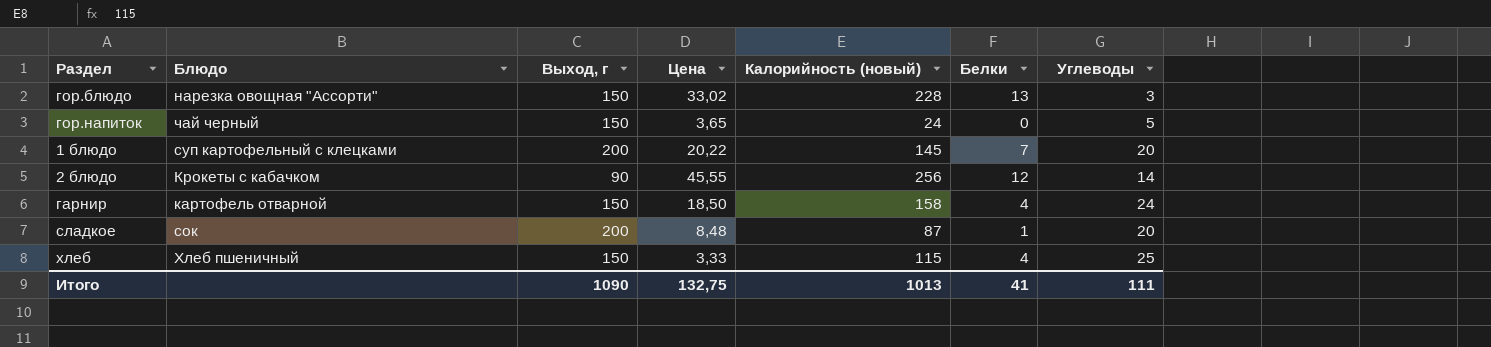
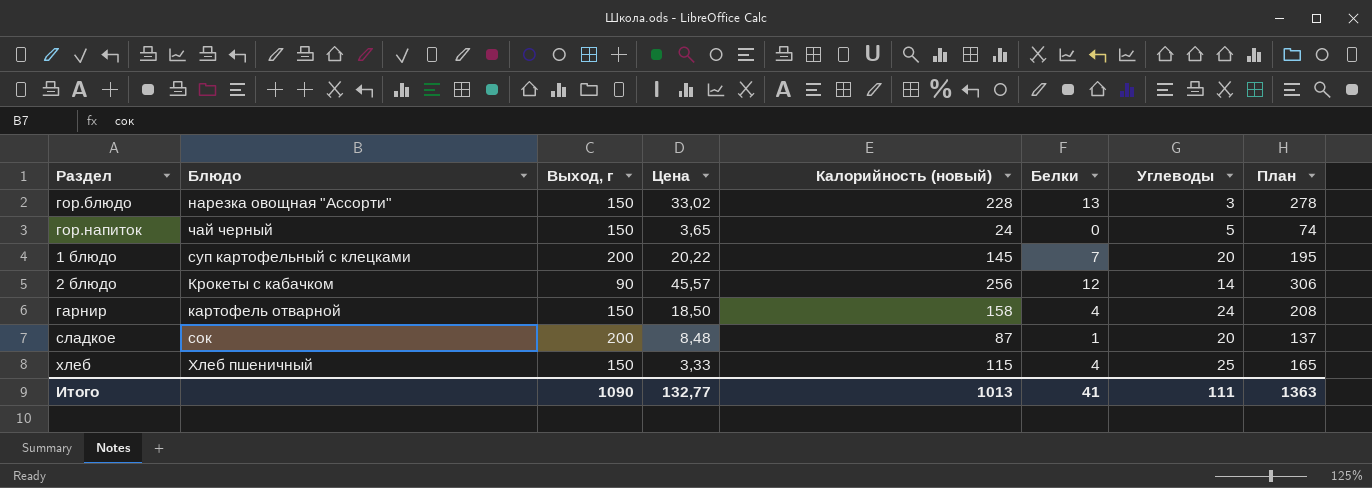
column План | formula: none -> [Калорийность (новый)] + 50
2 блюдо | Цена: 45,55 -> 45,57
Итого | Цена: 132,75 -> 132,77

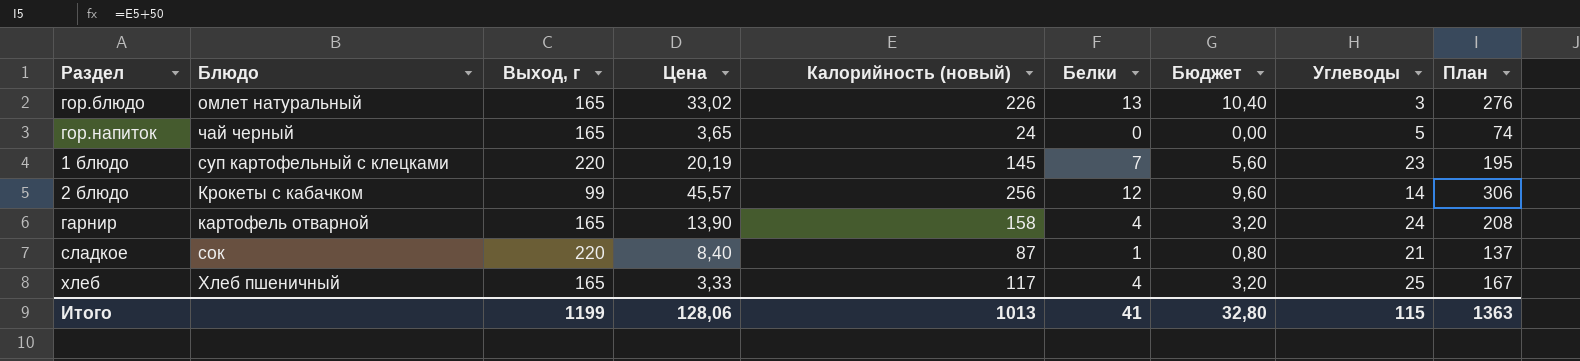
column Бюджет | formula: none -> [Белки] * 0,8
гор.блюдо | Блюдо: нарезка овощная "Ассорти" -> омлет натуральный
гор.блюдо | Выход, г: 150 -> 165
гор.блюдо | Калорийность (новый): 228 -> 226
гор.блюдо | План: 278 -> 276
гор.напиток | Выход, г: 150 -> 165
1 блюдо | Выход, г: 200 -> 220
1 блюдо | Цена: 20,22 -> 20,19
1 блюдо | Углеводы: 20 -> 23
2 блюдо | Выход, г: 90 -> 99
гарнир | Выход, г: 150 -> 165
гарнир | Цена: 18,50 -> 13,90
сладкое | Выход, г: 200 -> 220
сладкое | Цена: 8,48 -> 8,40
сладкое | Углеводы: 20 -> 21
хлеб | Выход, г: 150 -> 165
хлеб | Калорийность (новый): 115 -> 117
хлеб | План: 165 -> 167
Итого | Выход, г: 1090 -> 1199
Итого | Цена: 132,77 -> 128,06
Итого | Углеводы: 111 -> 115

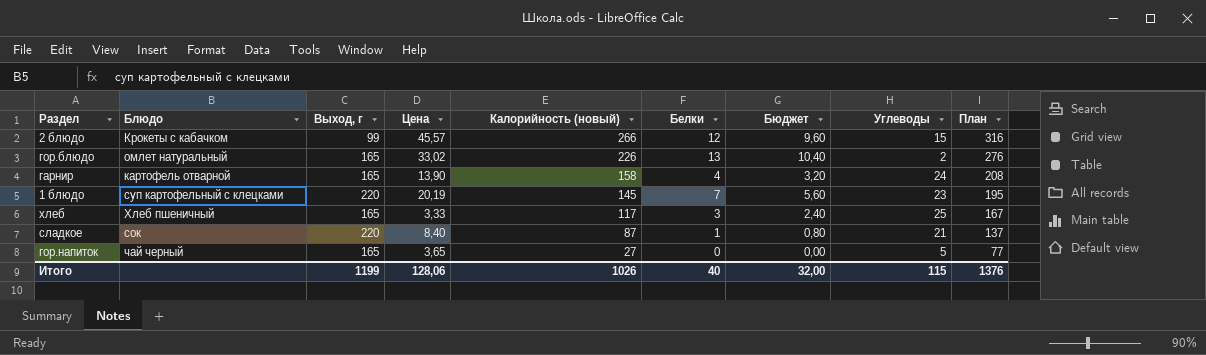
row order: none -> Калорийность (новый) descending
2 блюдо | Калорийность (новый): 256 -> 266
2 блюдо | Углеводы: 14 -> 15
2 блюдо | План: 306 -> 316
гор.блюдо | Углеводы: 3 -> 2
хлеб | Белки: 4 -> 3
хлеб | Бюджет: 3,20 -> 2,40
гор.напиток | Калорийность (новый): 24 -> 27
гор.напиток | План: 74 -> 77
Итого | Калорийность (новый): 1013 -> 1026
Итого | Белки: 41 -> 40
Итого | Бюджет: 32,80 -> 32,00
Итого | План: 1363 -> 1376

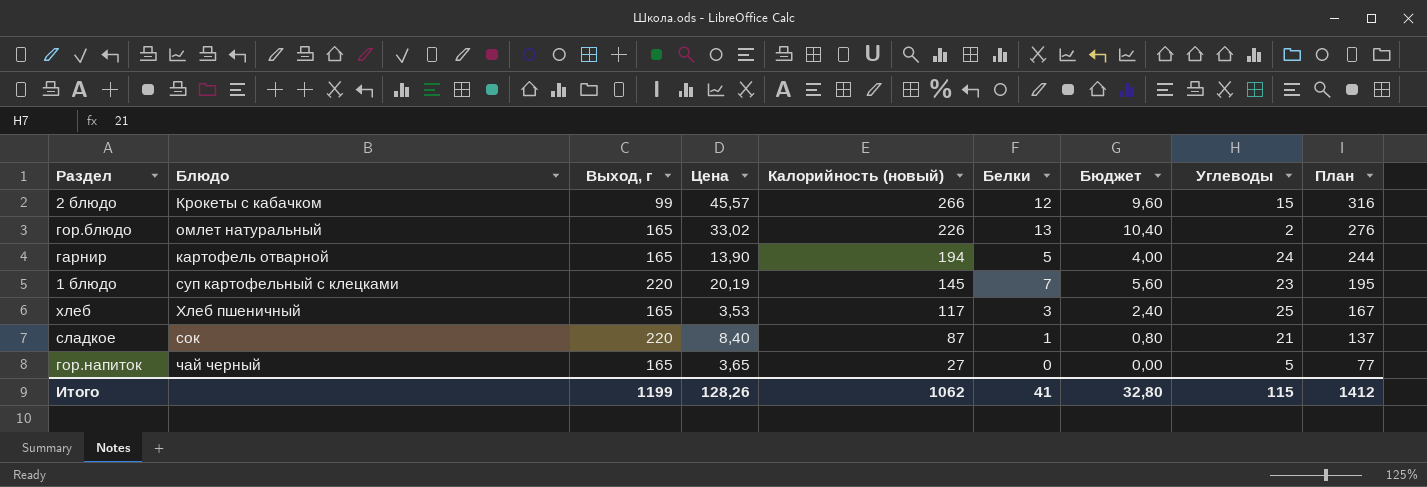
гарнир | Калорийность (новый): 158 -> 194
гарнир | Белки: 4 -> 5
гарнир | Бюджет: 3,20 -> 4,00
гарнир | План: 208 -> 244
хлеб | Цена: 3,33 -> 3,53
Итого | Цена: 128,06 -> 128,26
Итого | Калорийность (новый): 1026 -> 1062
Итого | Белки: 40 -> 41
Итого | Бюджет: 32,00 -> 32,80
Итого | План: 1376 -> 1412

